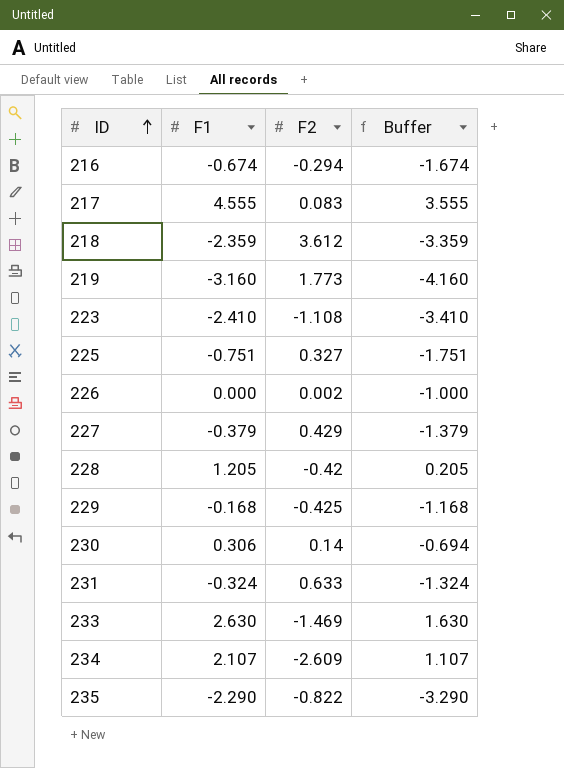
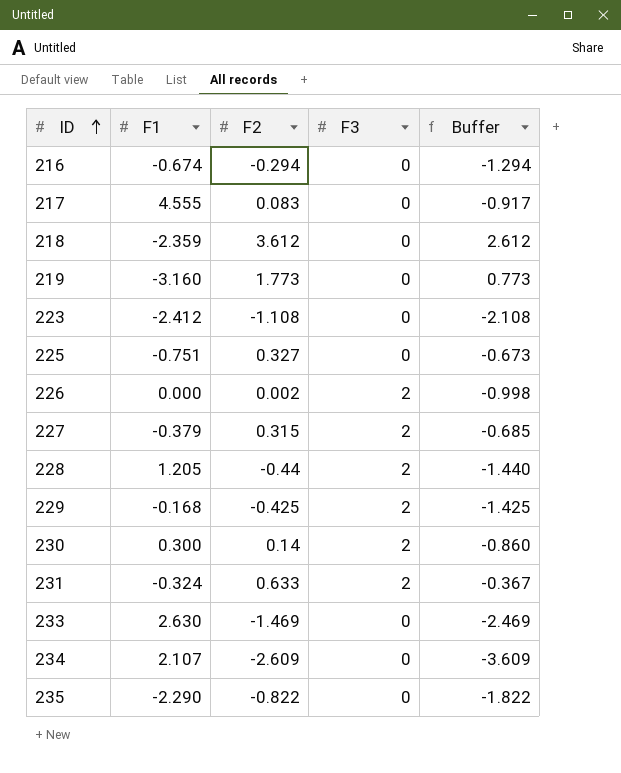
column F3 | position: none -> 4
column Buffer | formula: [F1] - 1 -> [F2] - 1
223 | F1: -2.410 -> -2.412
227 | F2: 0.429 -> 0.315
228 | F2: -0.42 -> -0.44
230 | F1: 0.306 -> 0.300

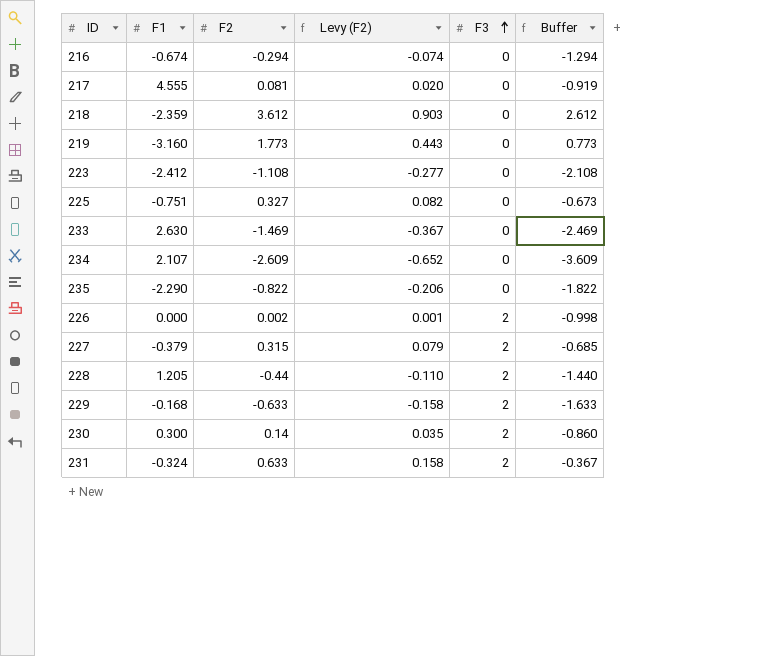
row order: ID ascending -> F3 ascending
column Levy (F2) | formula: none -> [F2] * 0.25
217 | F2: 0.083 -> 0.081
217 | Buffer: -0.917 -> -0.919
229 | F2: -0.425 -> -0.633
229 | Buffer: -1.425 -> -1.633

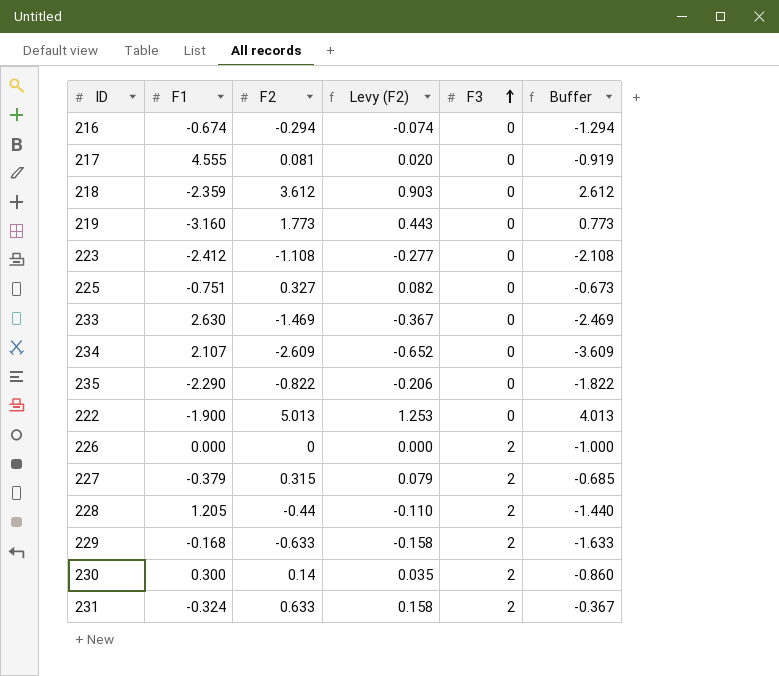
row 222: none -> -1.900 | 5.013 | 1.253 | 0 | 4.013
226 | F2: 0.002 -> 0
226 | Levy (F2): 0.001 -> 0.000
226 | Buffer: -0.998 -> -1.000

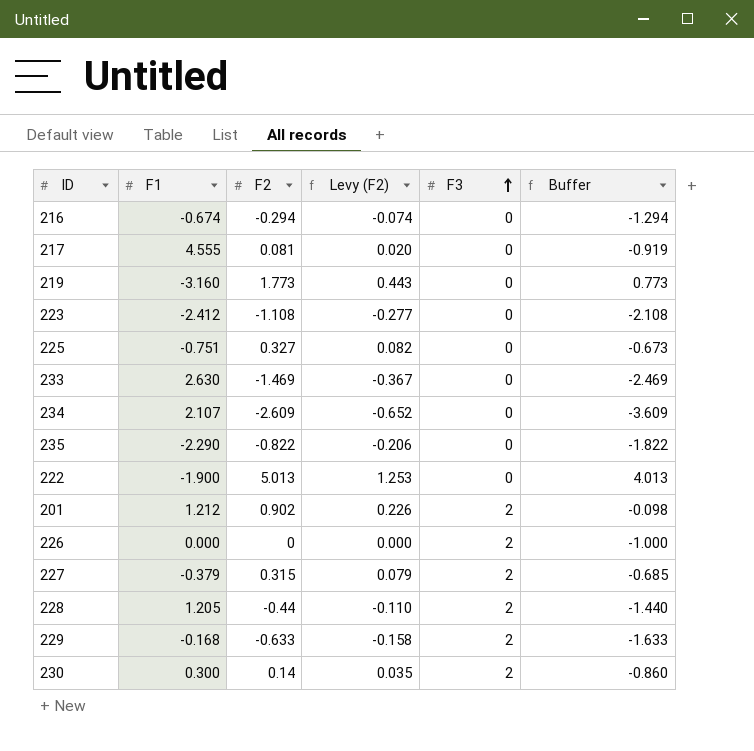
row 218: -2.359 | 3.612 | 0.903 | 0 | 2.612 -> none
row 231: -0.324 | 0.633 | 0.158 | 2 | -0.367 -> none
row 201: none -> 1.212 | 0.902 | 0.226 | 2 | -0.098

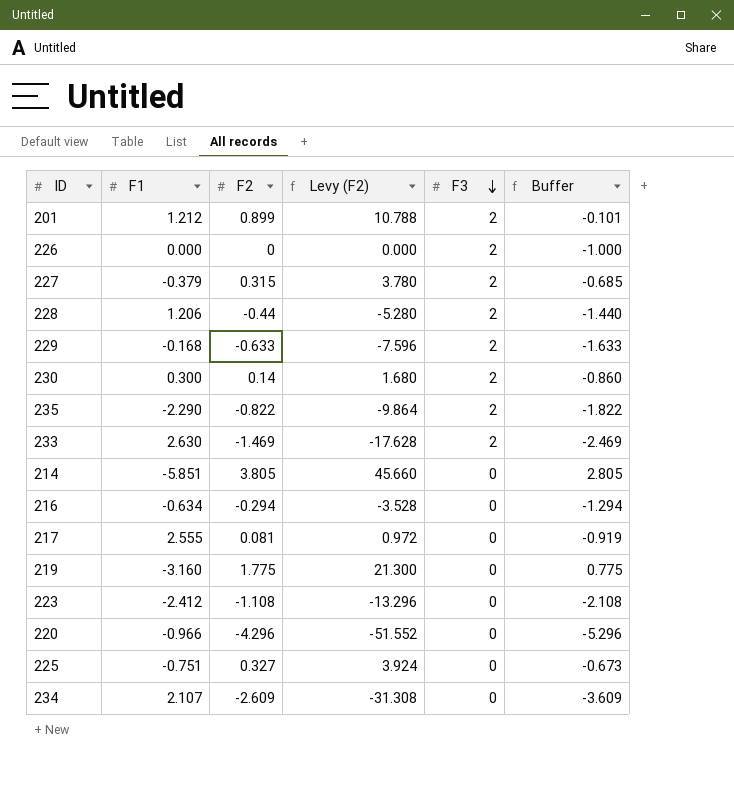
row order: F3 ascending -> F3 descending
column Levy (F2) | formula: [F2] * 0.25 -> [F2] * 12
row 222: -1.900 | 5.013 | 1.253 | 0 | 4.013 -> none
201 | F2: 0.902 -> 0.899
201 | Buffer: -0.098 -> -0.101
228 | F1: 1.205 -> 1.206
235 | F3: 0 -> 2
233 | F3: 0 -> 2
row 214: none -> -5.851 | 3.805 | 45.660 | 0 | 2.805
216 | F1: -0.674 -> -0.634
217 | F1: 4.555 -> 2.555
219 | F2: 1.773 -> 1.775
219 | Buffer: 0.773 -> 0.775
row 220: none -> -0.966 | -4.296 | -51.552 | 0 | -5.296

